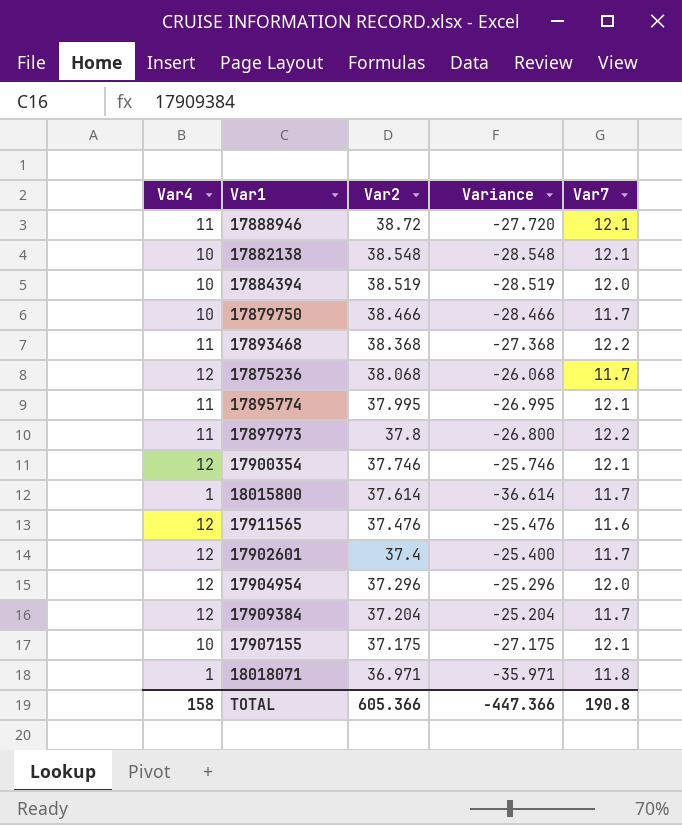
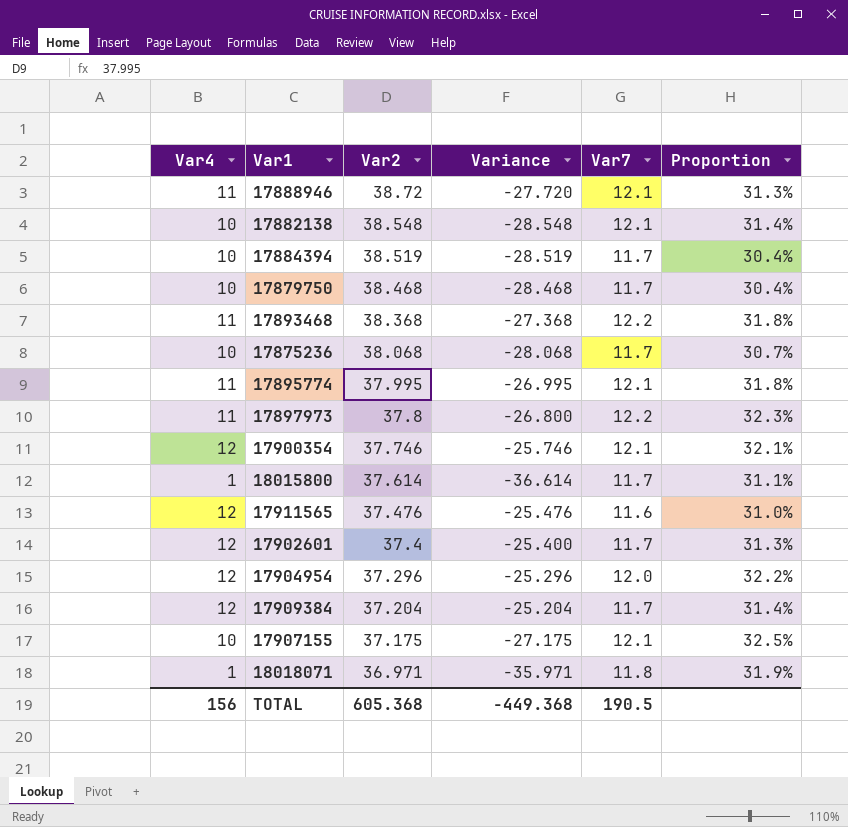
column Proportion | formula: none -> [Var7] / [Var2]
17884394 | Var7: 12.0 -> 11.7
17879750 | Var2: 38.466 -> 38.468
17879750 | Variance: -28.466 -> -28.468
17875236 | Var4: 12 -> 10
17875236 | Variance: -26.068 -> -28.068
TOTAL | Var4: 158 -> 156
TOTAL | Var2: 605.366 -> 605.368
TOTAL | Variance: -447.366 -> -449.368
TOTAL | Var7: 190.8 -> 190.5

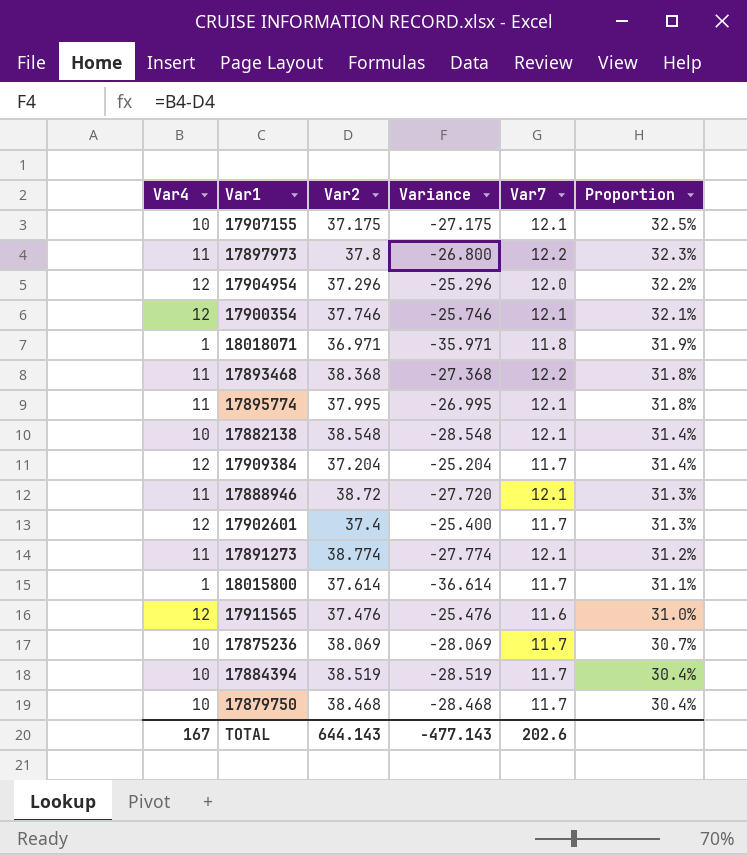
row order: Var2 descending -> Proportion descending
row 17891273: none -> 11 | 38.774 | -27.774 | 12.1 | 31.2%
17875236 | Var2: 38.068 -> 38.069
17875236 | Variance: -28.068 -> -28.069
TOTAL | Var4: 156 -> 167
TOTAL | Var2: 605.368 -> 644.143
TOTAL | Variance: -449.368 -> -477.143
TOTAL | Var7: 190.5 -> 202.6

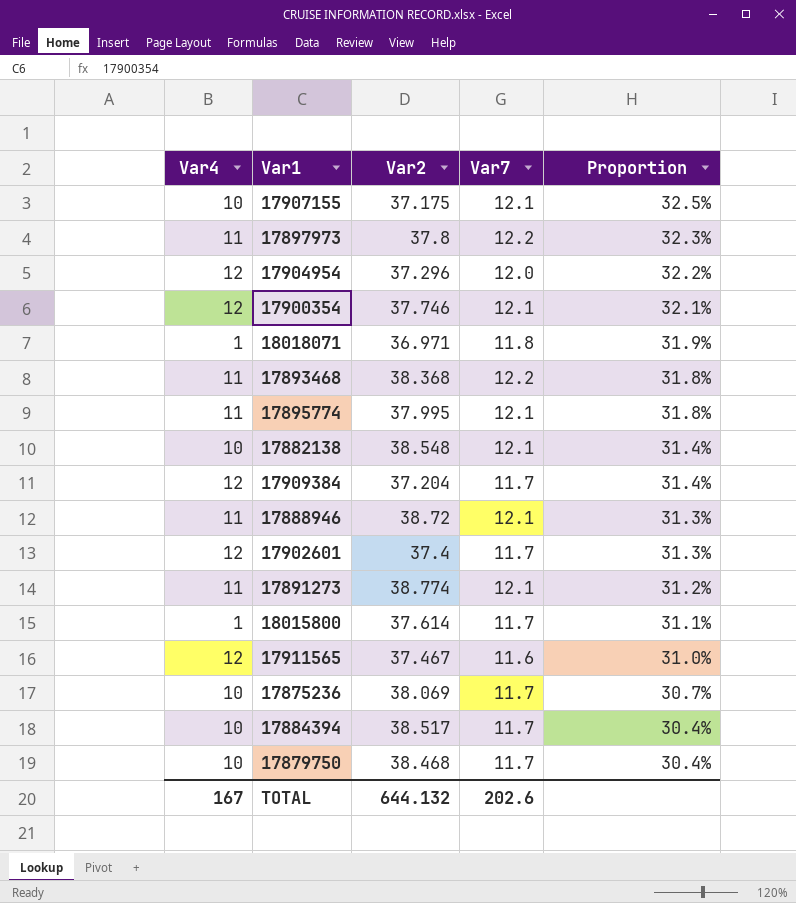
column Variance | formula: [Var4] - [Var2] -> none
17911565 | Var2: 37.476 -> 37.467
17884394 | Var2: 38.519 -> 38.517
TOTAL | Var2: 644.143 -> 644.132

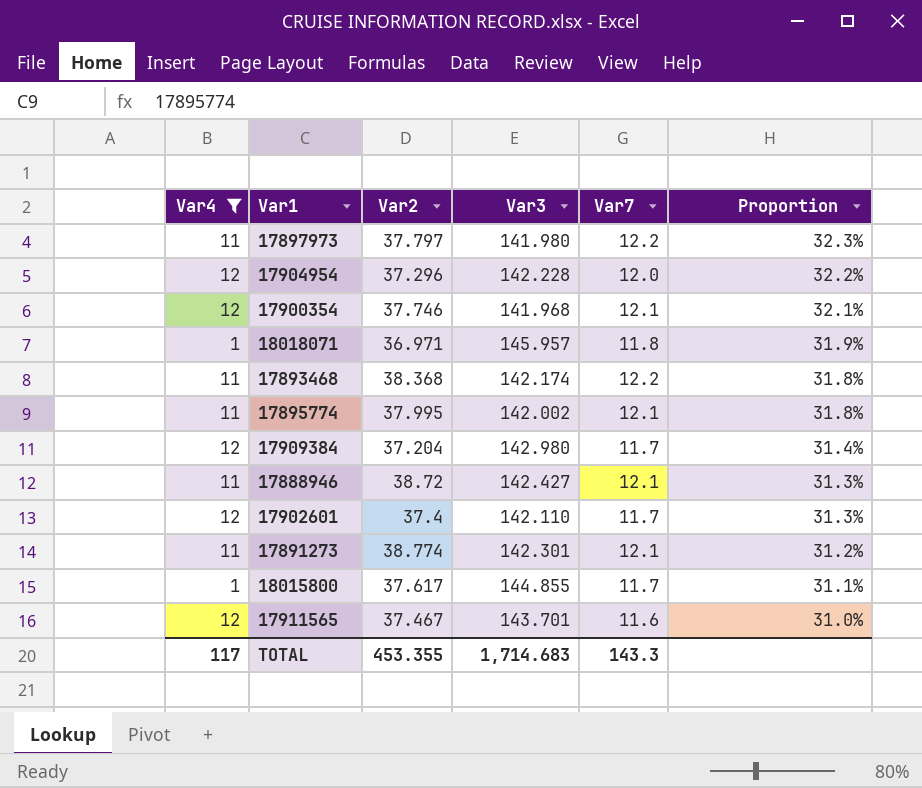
filter: none -> Var4 != 10
column Var3 | position: none -> 4
17897973 | Var2: 37.8 -> 37.797
18015800 | Var2: 37.614 -> 37.617
TOTAL | Var4: 167 -> 117
TOTAL | Var2: 644.132 -> 453.355
TOTAL | Var7: 202.6 -> 143.3

